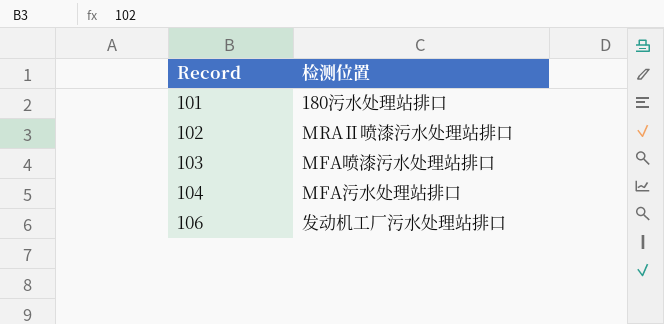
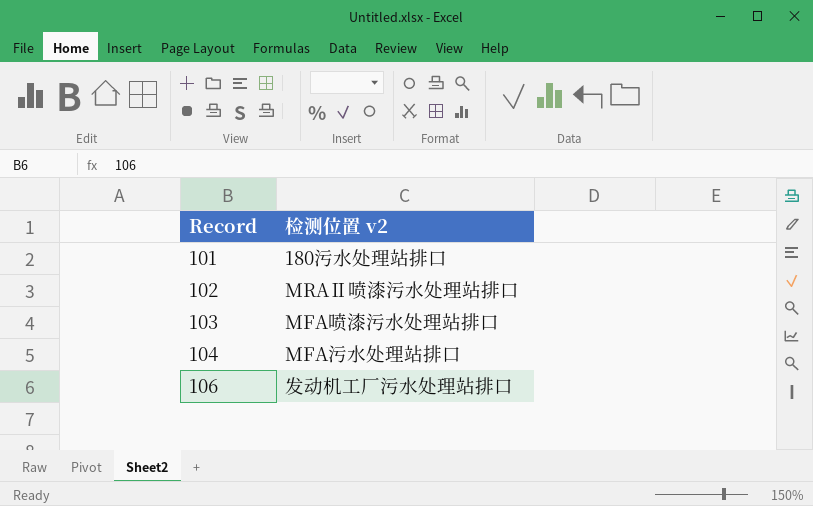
column name: 检测位置 -> 检测位置 v2

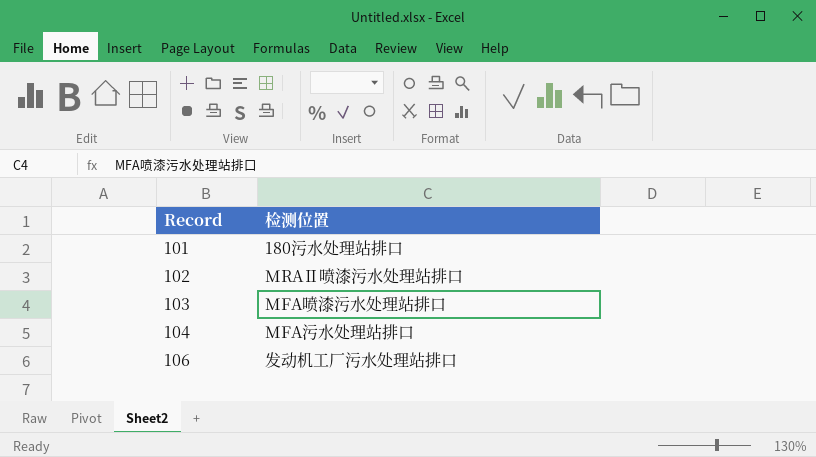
column name: 检测位置 v2 -> 检测位置

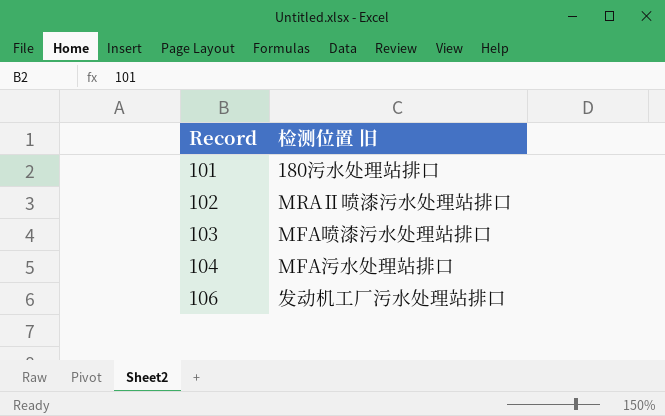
column name: 检测位置 -> 检测位置 旧

